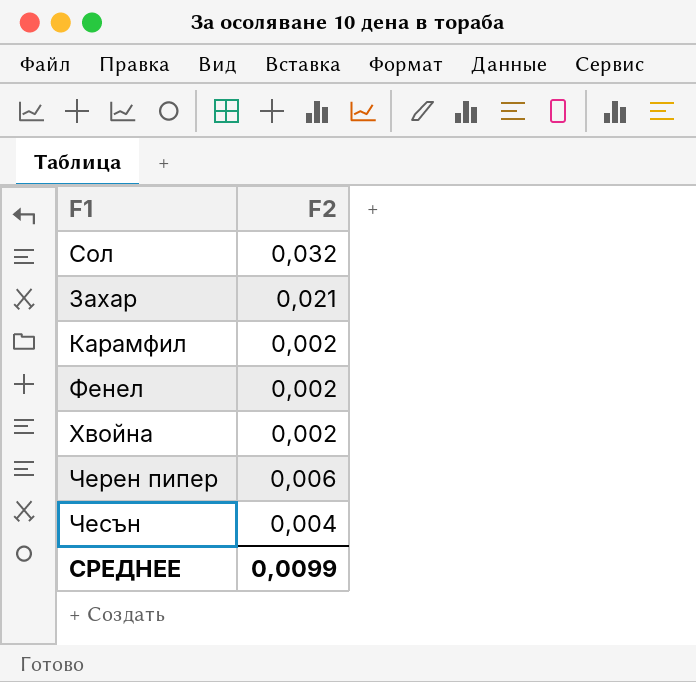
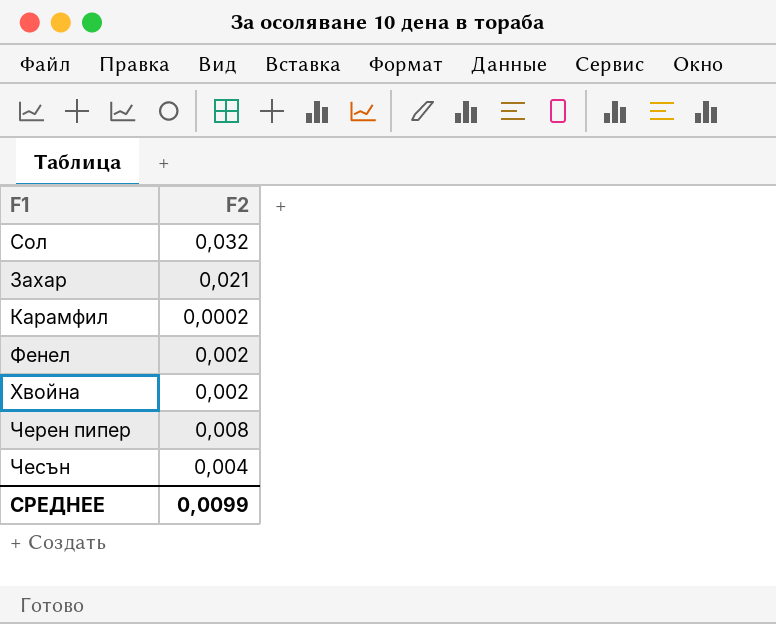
Карамфил | F2: 0,002 -> 0,0002
Черен пипер | F2: 0,006 -> 0,008

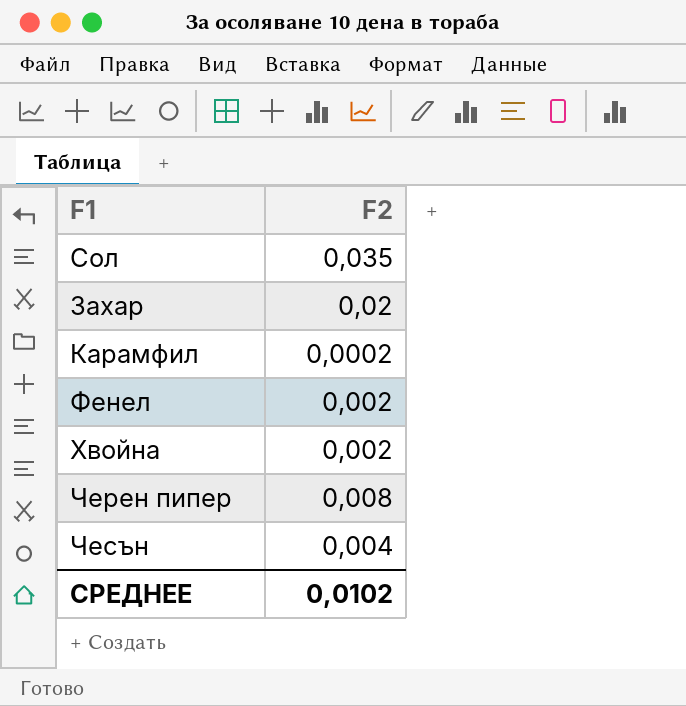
Сол | F2: 0,032 -> 0,035
Захар | F2: 0,021 -> 0,02
СРЕДНЕЕ | F2: 0,0099 -> 0,0102

